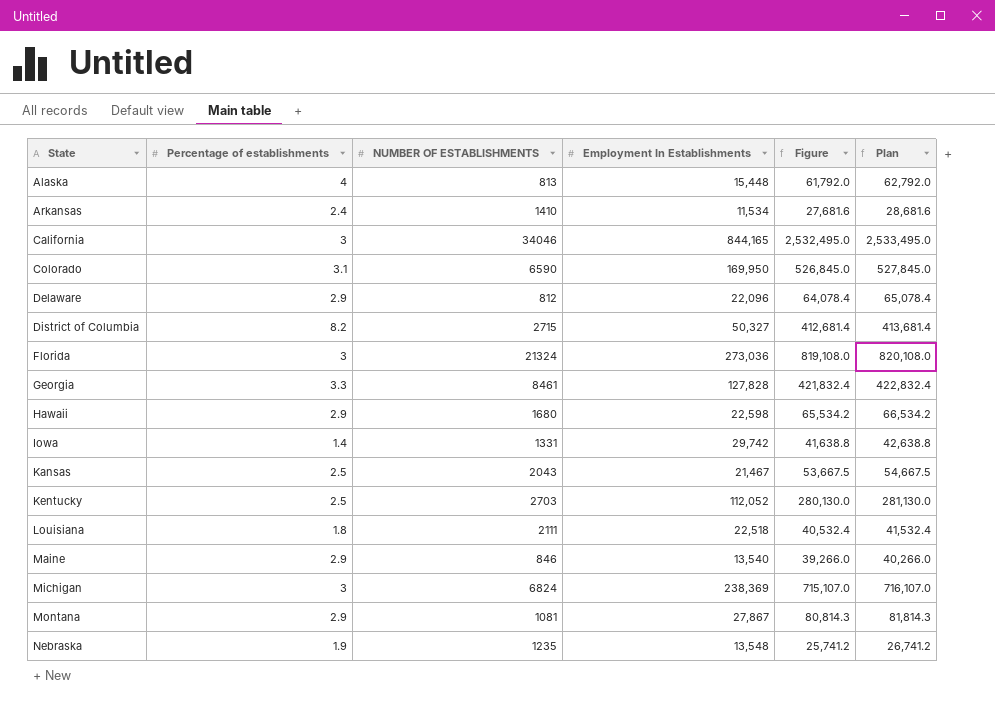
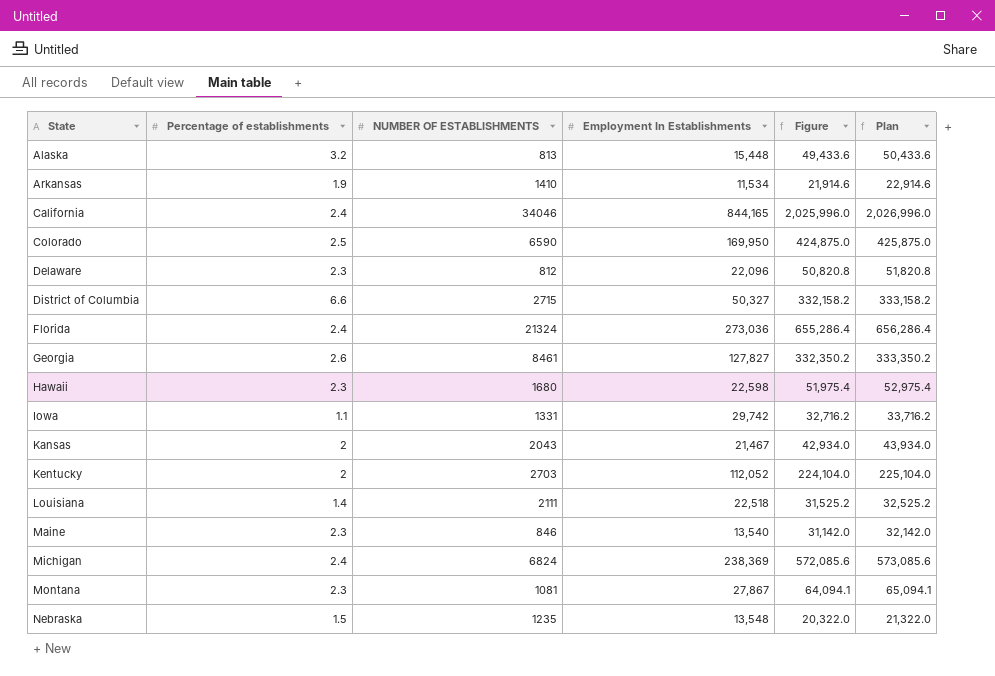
Alaska | Percentage of establishments: 4 -> 3.2
Alaska | Figure: 61,792.0 -> 49,433.6
Alaska | Plan: 62,792.0 -> 50,433.6
Arkansas | Percentage of establishments: 2.4 -> 1.9
Arkansas | Figure: 27,681.6 -> 21,914.6
Arkansas | Plan: 28,681.6 -> 22,914.6
California | Percentage of establishments: 3 -> 2.4
California | Figure: 2,532,495.0 -> 2,025,996.0
California | Plan: 2,533,495.0 -> 2,026,996.0
Colorado | Percentage of establishments: 3.1 -> 2.5
Colorado | Figure: 526,845.0 -> 424,875.0
Colorado | Plan: 527,845.0 -> 425,875.0
Delaware | Percentage of establishments: 2.9 -> 2.3
Delaware | Figure: 64,078.4 -> 50,820.8
Delaware | Plan: 65,078.4 -> 51,820.8
District of Columbia | Percentage of establishments: 8.2 -> 6.6
District of Columbia | Figure: 412,681.4 -> 332,158.2
District of Columbia | Plan: 413,681.4 -> 333,158.2
Florida | Percentage of establishments: 3 -> 2.4
Florida | Figure: 819,108.0 -> 655,286.4
Florida | Plan: 820,108.0 -> 656,286.4
Georgia | Percentage of establishments: 3.3 -> 2.6
Georgia | Employment In Establishments: 127,828 -> 127,827
Georgia | Figure: 421,832.4 -> 332,350.2
Georgia | Plan: 422,832.4 -> 333,350.2
Hawaii | Percentage of establishments: 2.9 -> 2.3
Hawaii | Figure: 65,534.2 -> 51,975.4
Hawaii | Plan: 66,534.2 -> 52,975.4
Iowa | Percentage of establishments: 1.4 -> 1.1
Iowa | Figure: 41,638.8 -> 32,716.2
Iowa | Plan: 42,638.8 -> 33,716.2
Kansas | Percentage of establishments: 2.5 -> 2
Kansas | Figure: 53,667.5 -> 42,934.0
Kansas | Plan: 54,667.5 -> 43,934.0
Kentucky | Percentage of establishments: 2.5 -> 2
Kentucky | Figure: 280,130.0 -> 224,104.0
Kentucky | Plan: 281,130.0 -> 225,104.0
Louisiana | Percentage of establishments: 1.8 -> 1.4
Louisiana | Figure: 40,532.4 -> 31,525.2
Louisiana | Plan: 41,532.4 -> 32,525.2
Maine | Percentage of establishments: 2.9 -> 2.3
Maine | Figure: 39,266.0 -> 31,142.0
Maine | Plan: 40,266.0 -> 32,142.0
Michigan | Percentage of establishments: 3 -> 2.4
Michigan | Figure: 715,107.0 -> 572,085.6
Michigan | Plan: 716,107.0 -> 573,085.6
Montana | Percentage of establishments: 2.9 -> 2.3
Montana | Figure: 80,814.3 -> 64,094.1
Montana | Plan: 81,814.3 -> 65,094.1
Nebraska | Percentage of establishments: 1.9 -> 1.5
Nebraska | Figure: 25,741.2 -> 20,322.0
Nebraska | Plan: 26,741.2 -> 21,322.0

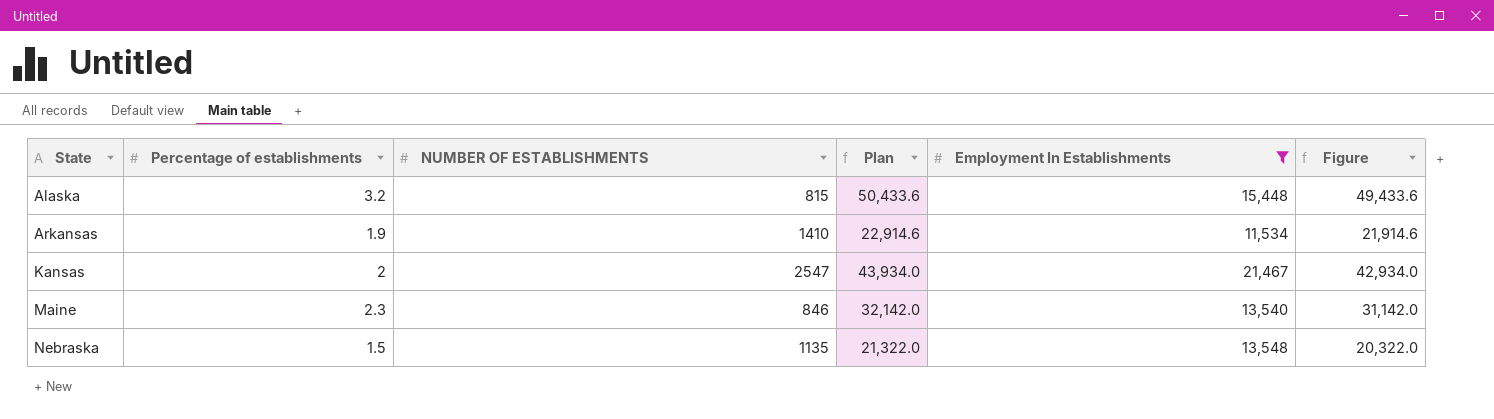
filter: none -> Employment In Establishments <= 21,467
column Plan | position: 6 -> 4
Alaska | NUMBER OF ESTABLISHMENTS: 813 -> 815
Kansas | NUMBER OF ESTABLISHMENTS: 2043 -> 2547
Nebraska | NUMBER OF ESTABLISHMENTS: 1235 -> 1135

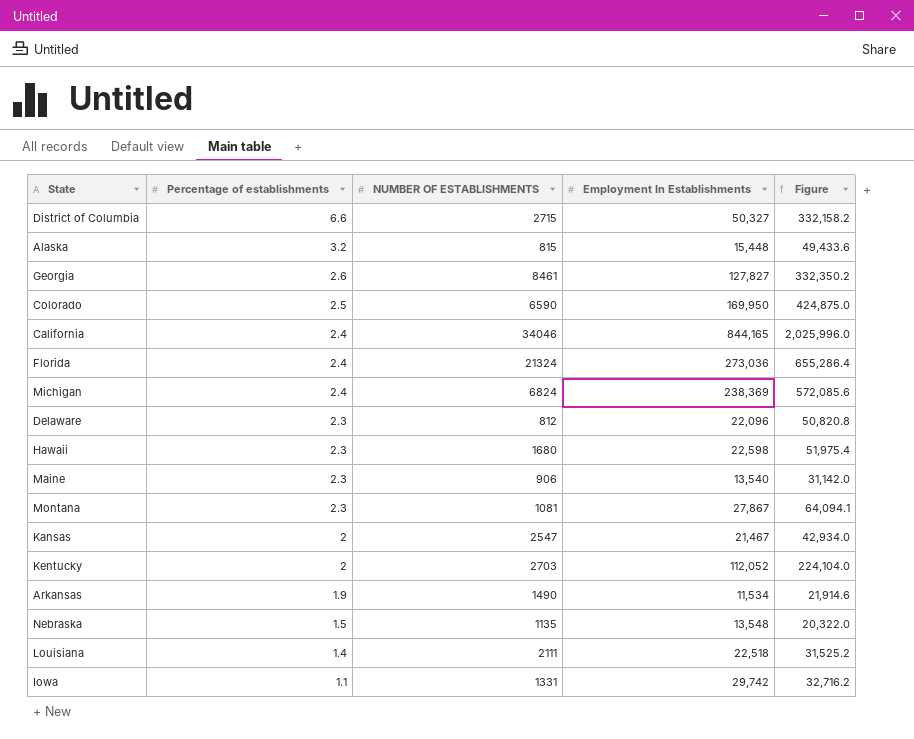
filter: Employment In Establishments <= 21,467 -> none
row order: State ascending -> Percentage of establishments descending
column Plan | formula: [Figure] + 1000 -> none
Maine | NUMBER OF ESTABLISHMENTS: 846 -> 906
Arkansas | NUMBER OF ESTABLISHMENTS: 1410 -> 1490

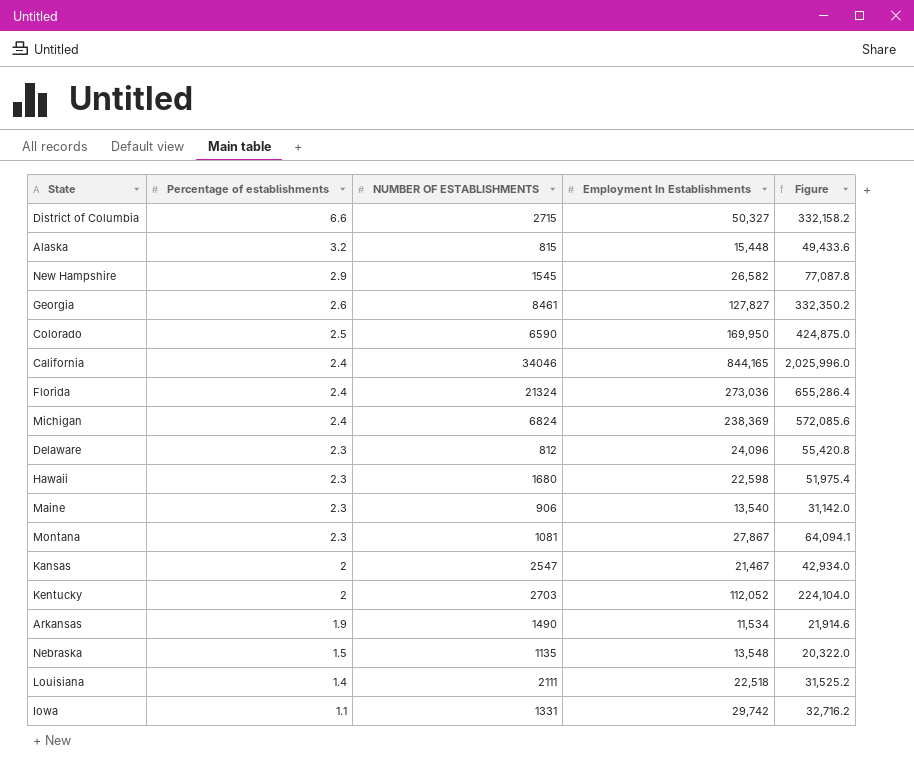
row New Hampshire: none -> 2.9 | 1545 | 26,582 | 77,087.8
Delaware | Employment In Establishments: 22,096 -> 24,096
Delaware | Figure: 50,820.8 -> 55,420.8

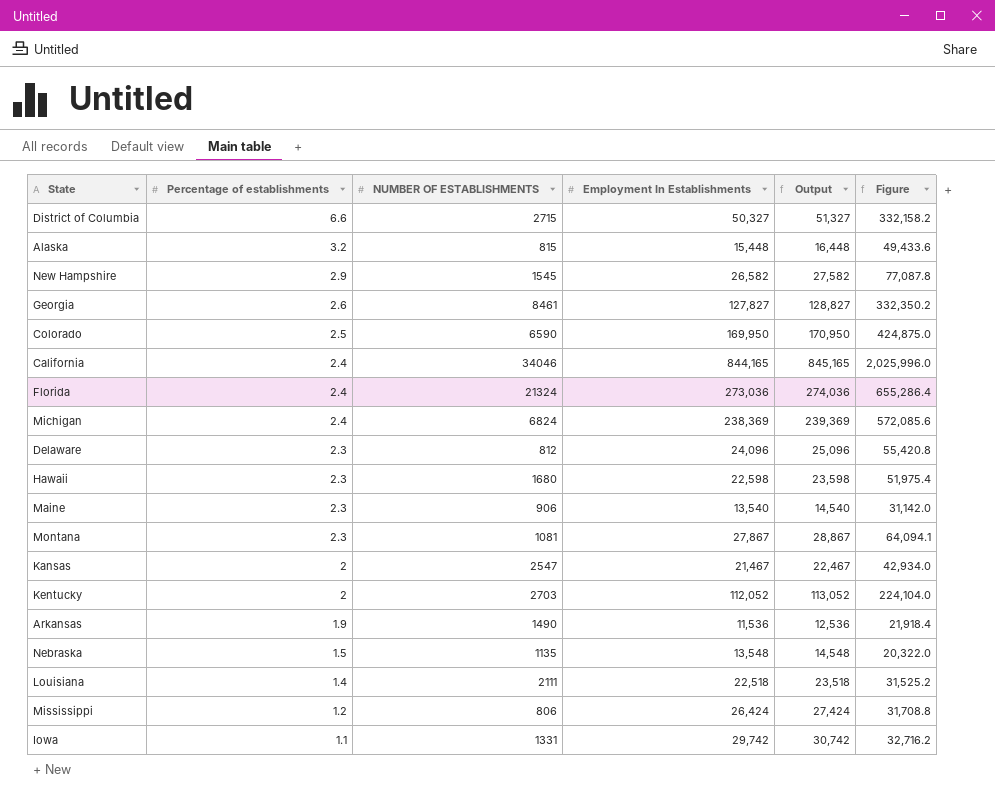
column Output | formula: none -> [Employment In Establishments] + 1000
Arkansas | Employment In Establishments: 11,534 -> 11,536
Arkansas | Figure: 21,914.6 -> 21,918.4
row Mississippi: none -> 1.2 | 806 | 26,424 | 27,424 | 31,708.8

